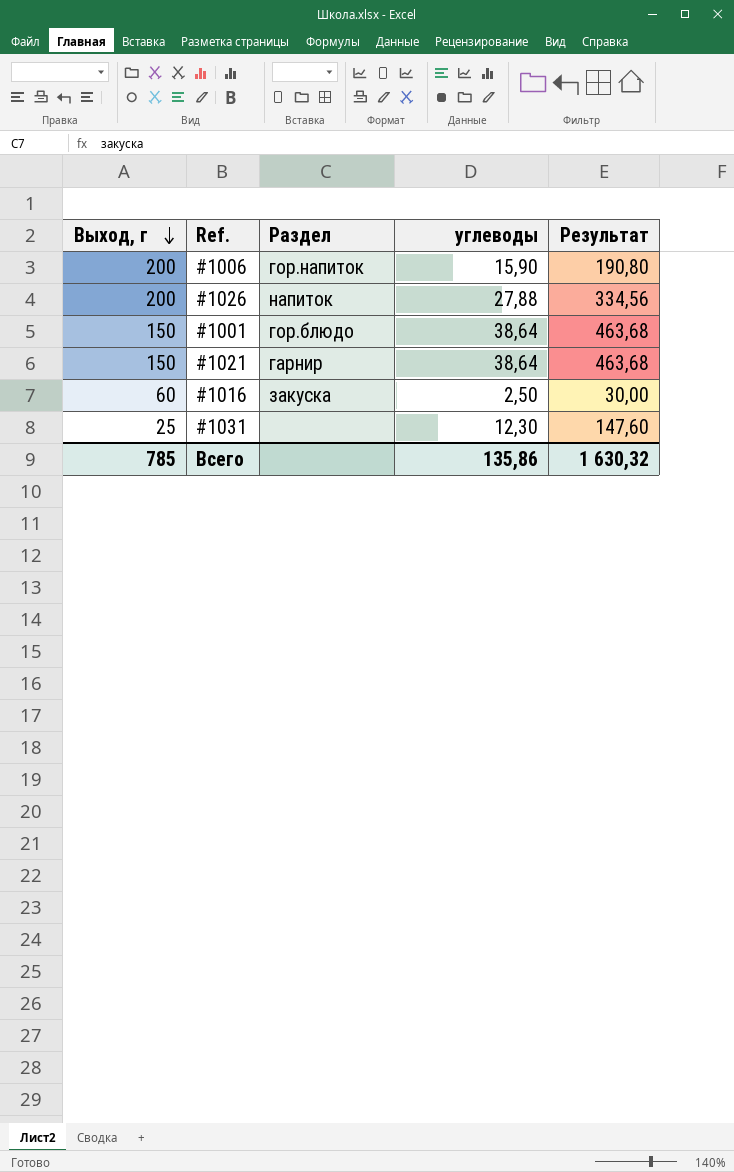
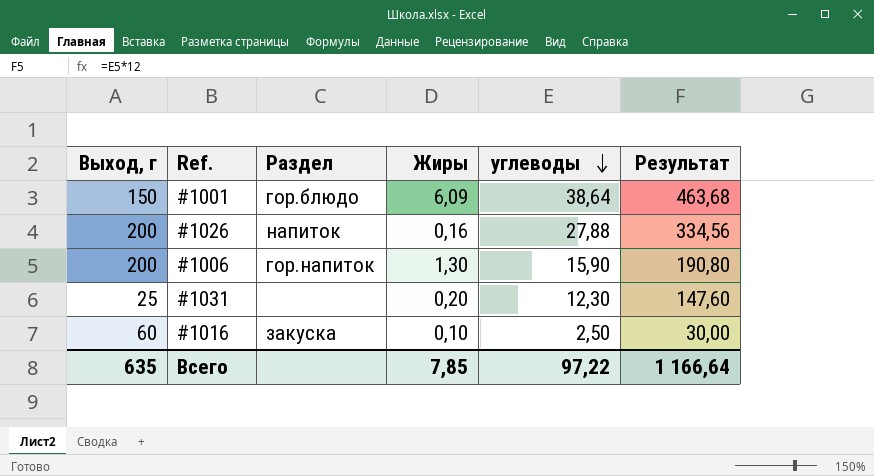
row order: Выход, г descending -> углеводы descending
column Жиры | position: none -> 4
row #1021: 150 | гарнир | 38,64 | 463,68 -> none
Всего | Выход, г: 785 -> 635
Всего | углеводы: 135,86 -> 97,22
Всего | Результат: 1 630,32 -> 1 166,64

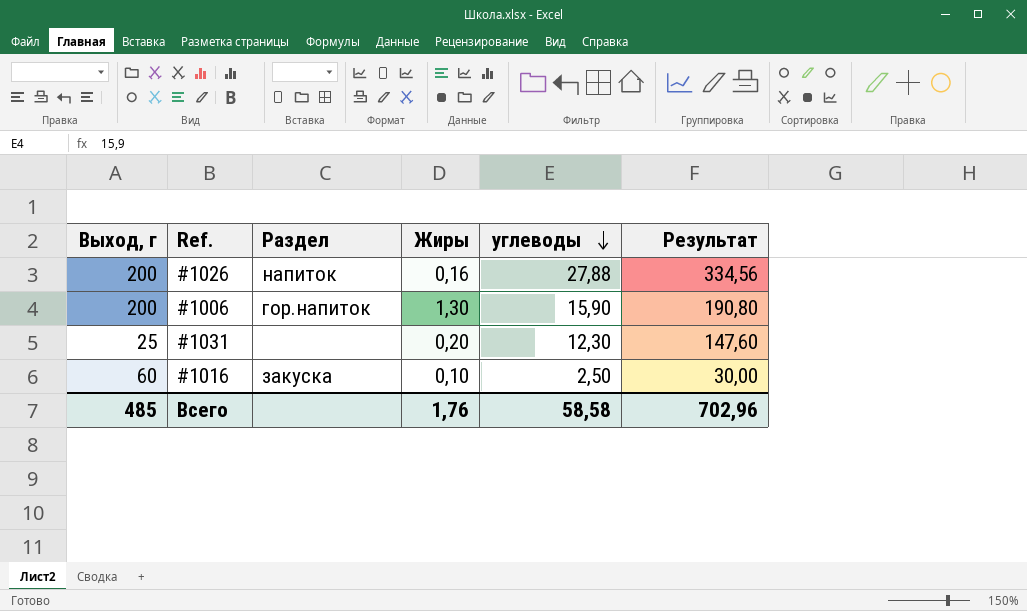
row #1001: 150 | гор.блюдо | 6,09 | 38,64 | 463,68 -> none
Всего | Выход, г: 635 -> 485
Всего | Жиры: 7,85 -> 1,76
Всего | углеводы: 97,22 -> 58,58
Всего | Результат: 1 166,64 -> 702,96

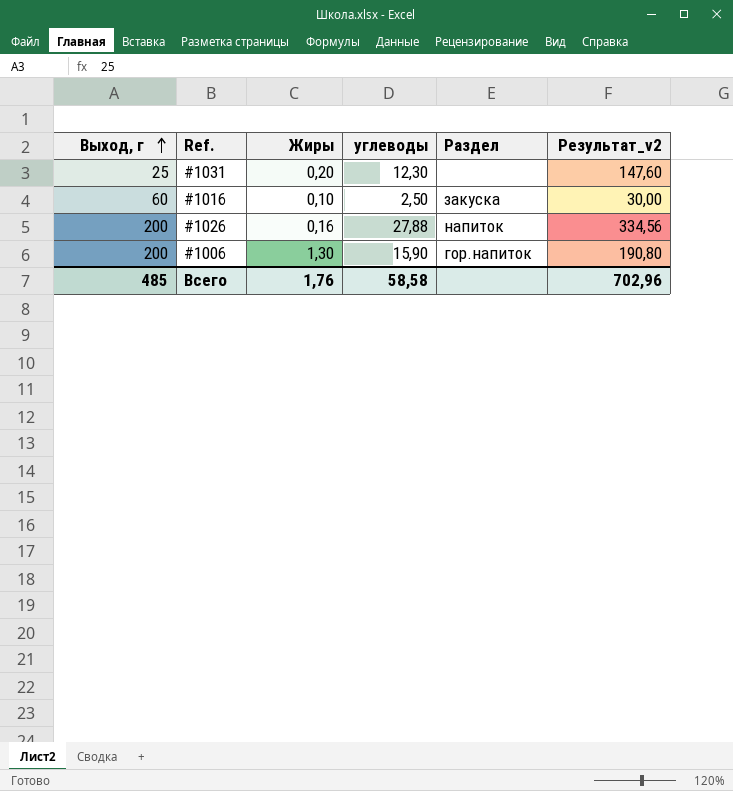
row order: углеводы descending -> Выход, г ascending
column Раздел | position: 3 -> 5
column name: Результат -> Результат_v2

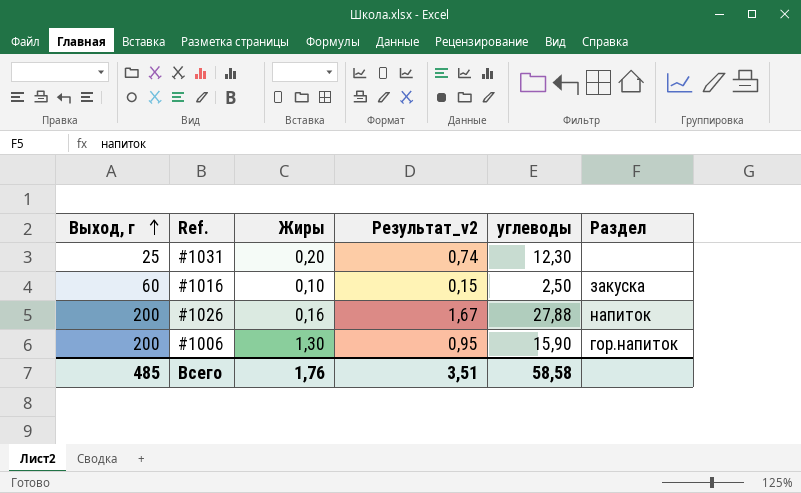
column Результат_v2 | formula: [углеводы] * 12 -> [углеводы] * 0,06
column Результат_v2 | position: 6 -> 4
Всего | Результат_v2: 702,96 -> 3,51

